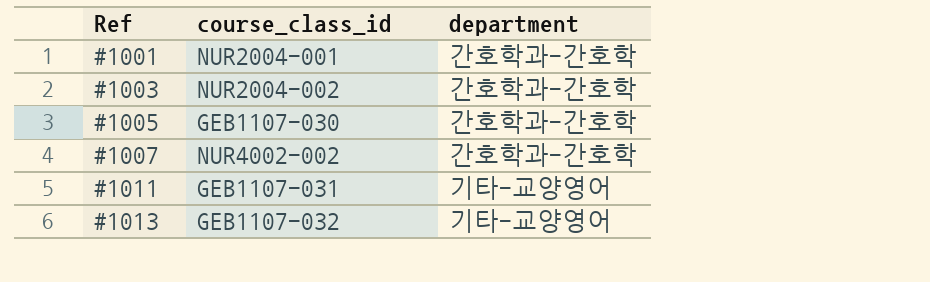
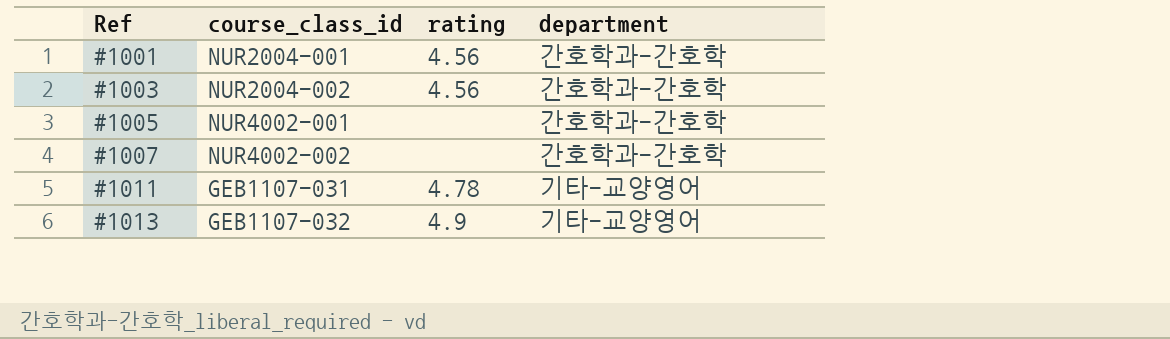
column rating | position: none -> 3
#1005 | course_class_id: GEB1107-030 -> NUR4002-001

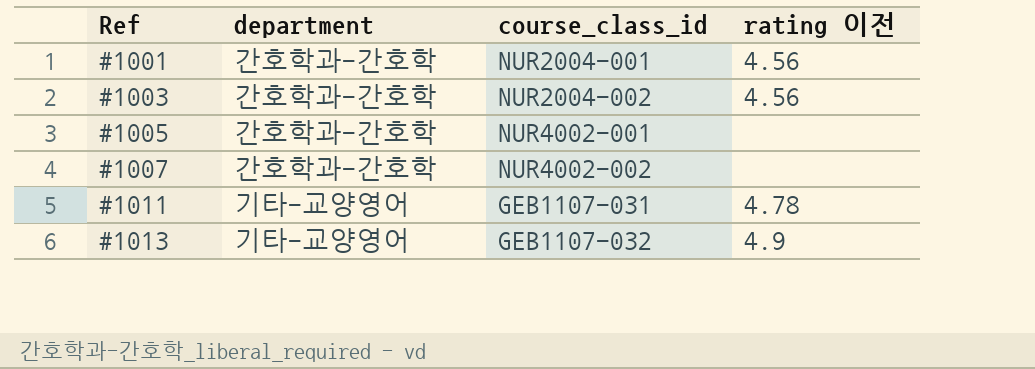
column department | position: 4 -> 2
column name: rating -> rating 이전

